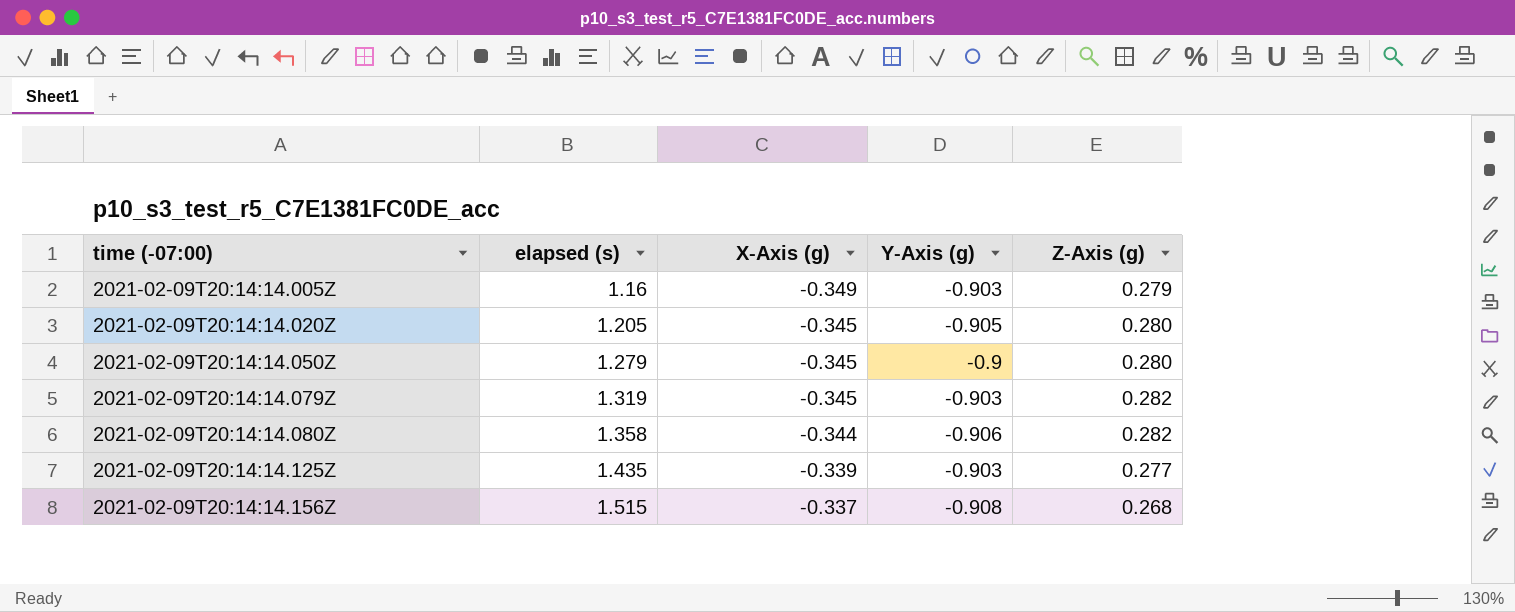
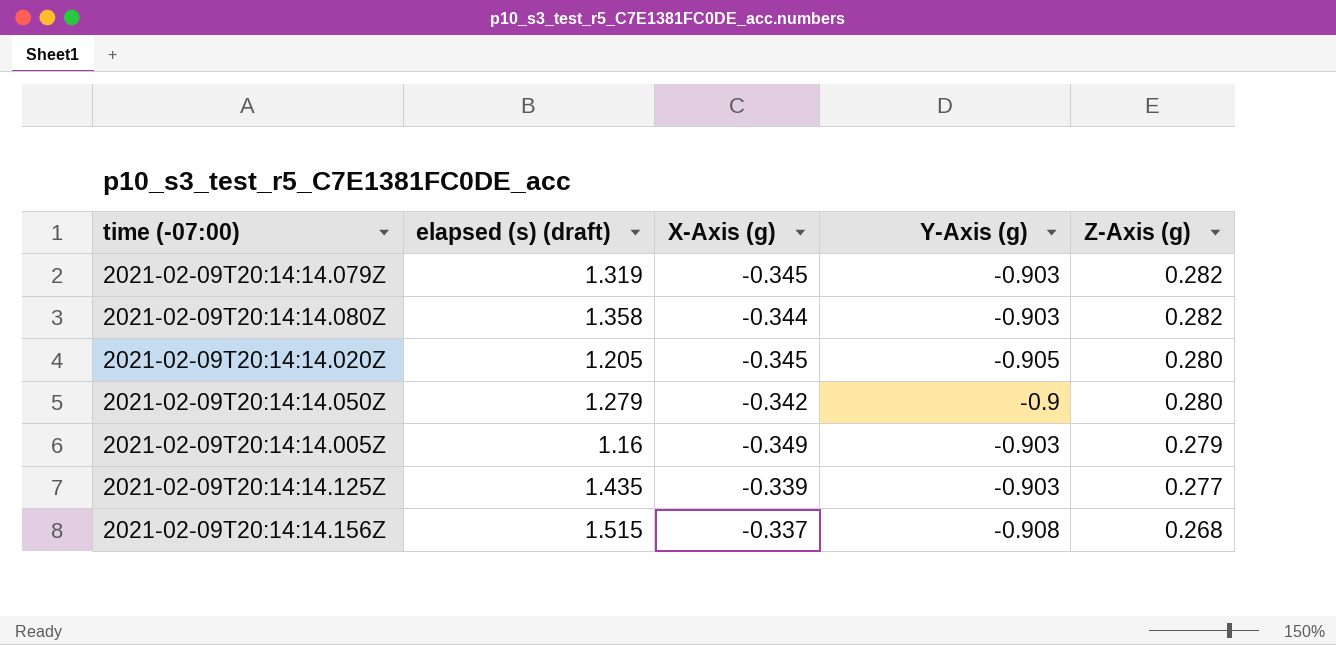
row order: time (-07:00) ascending -> Z-Axis (g) descending
column name: elapsed (s) -> elapsed (s) (draft)
2021-02-09T20:14:14.080Z | Y-Axis (g): -0.906 -> -0.903
2021-02-09T20:14:14.050Z | X-Axis (g): -0.345 -> -0.342

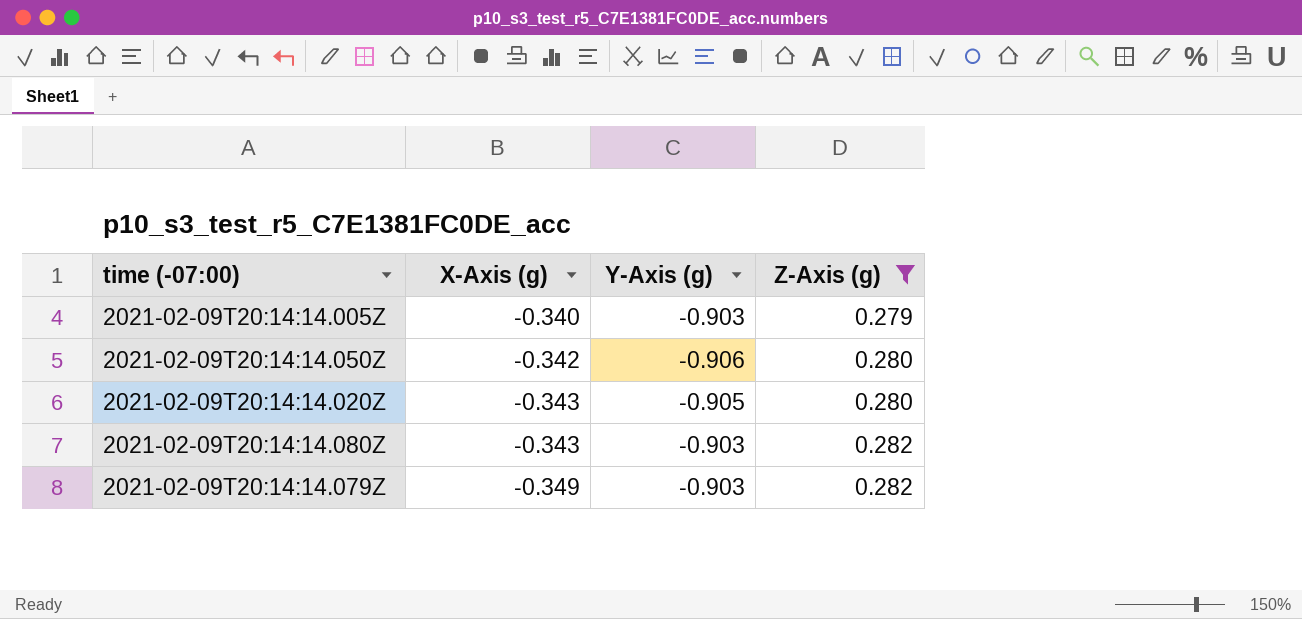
filter: none -> Z-Axis (g) >= 0.279
row order: Z-Axis (g) descending -> X-Axis (g) descending
column elapsed (s) (draft) | position: 2 -> none
2021-02-09T20:14:14.005Z | X-Axis (g): -0.349 -> -0.340
2021-02-09T20:14:14.050Z | Y-Axis (g): -0.9 -> -0.906
2021-02-09T20:14:14.020Z | X-Axis (g): -0.345 -> -0.343
2021-02-09T20:14:14.080Z | X-Axis (g): -0.344 -> -0.343
2021-02-09T20:14:14.079Z | X-Axis (g): -0.345 -> -0.349

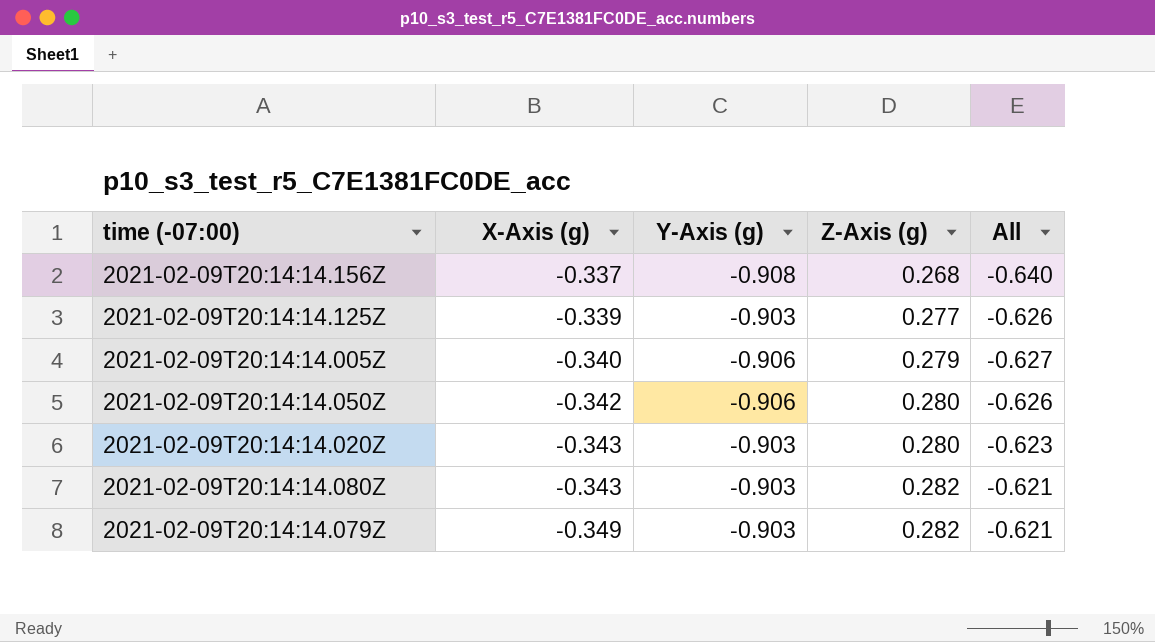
filter: Z-Axis (g) >= 0.279 -> none
column All | formula: none -> [Y-Axis (g)] + [Z-Axis (g)]
2021-02-09T20:14:14.005Z | Y-Axis (g): -0.903 -> -0.906
2021-02-09T20:14:14.020Z | Y-Axis (g): -0.905 -> -0.903

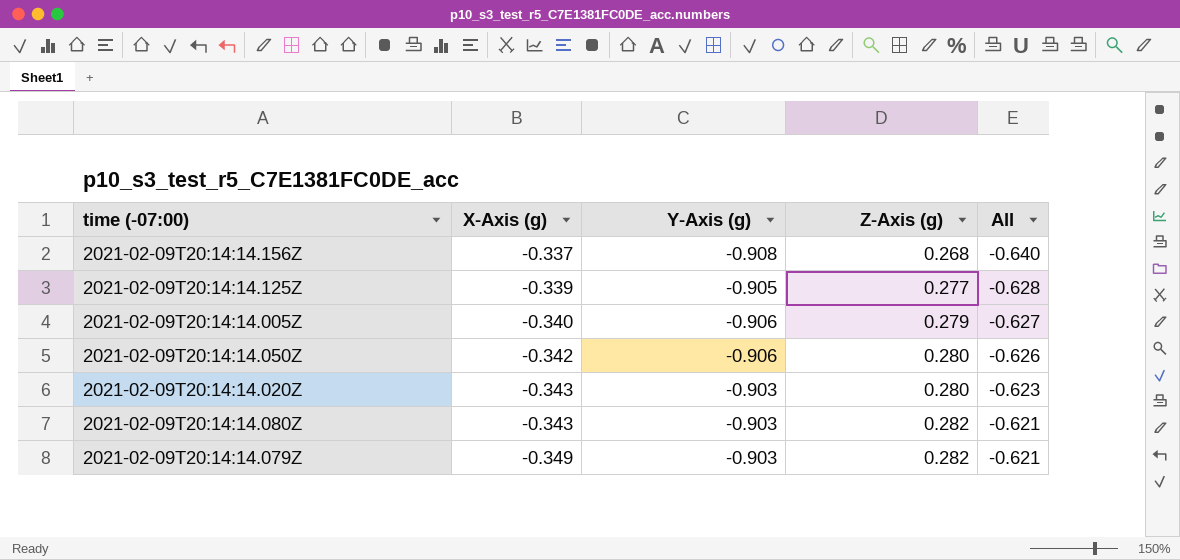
2021-02-09T20:14:14.125Z | Y-Axis (g): -0.903 -> -0.905
2021-02-09T20:14:14.125Z | All: -0.626 -> -0.628

